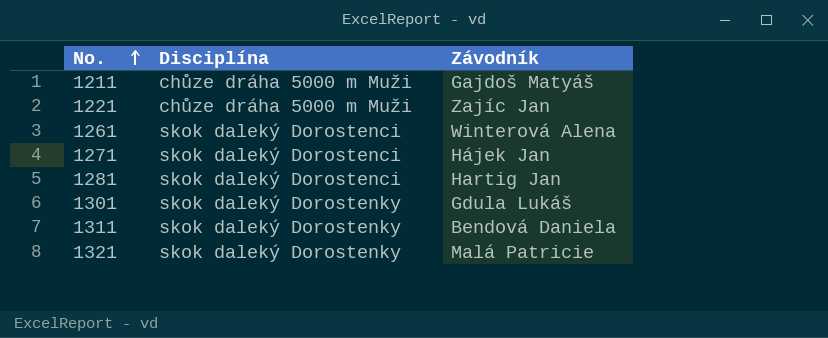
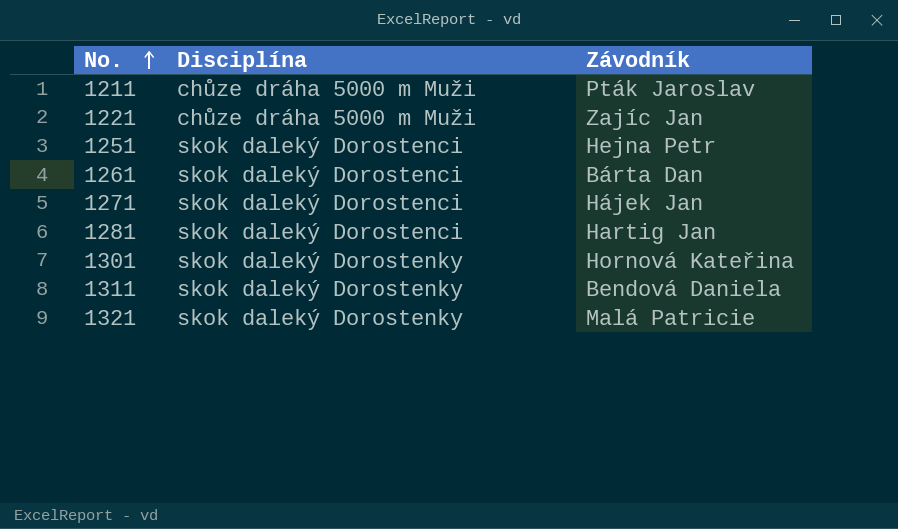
1211 | Závodník: Gajdoš Matyáš -> Pták Jaroslav
row 1251: none -> skok daleký Dorostenci | Hejna Petr
1261 | Závodník: Winterová Alena -> Bárta Dan
1301 | Závodník: Gdula Lukáš -> Hornová Kateřina

